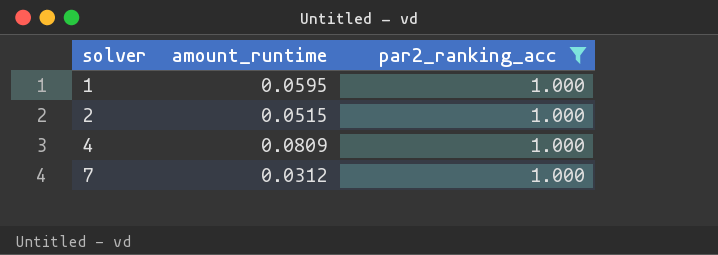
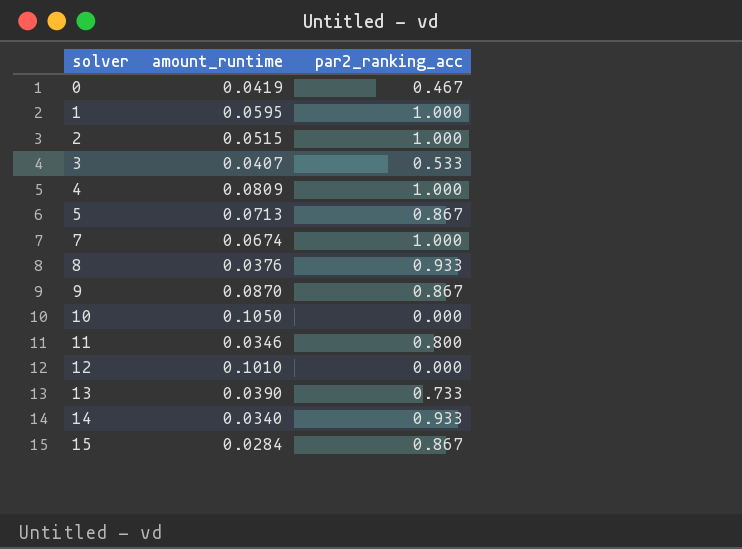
filter: par2_ranking_acc = 1.000 -> none
7 | amount_runtime: 0.0312 -> 0.0674

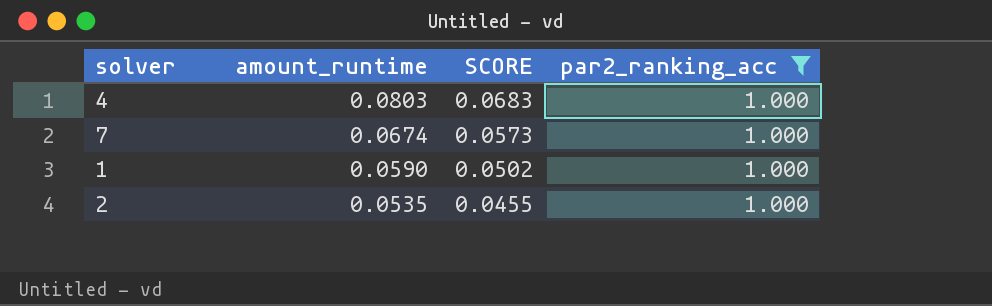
filter: none -> par2_ranking_acc = 1.000
row order: solver ascending -> amount_runtime descending
column SCORE | formula: none -> [amount_runtime] * 0.85
4 | amount_runtime: 0.0809 -> 0.0803
1 | amount_runtime: 0.0595 -> 0.0590
2 | amount_runtime: 0.0515 -> 0.0535

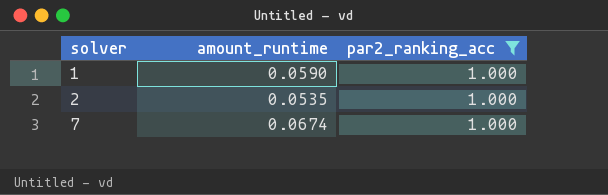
row order: amount_runtime descending -> solver ascending
column SCORE | formula: [amount_runtime] * 0.85 -> none
row 4: 0.0803 | 0.0683 | 1.000 -> none

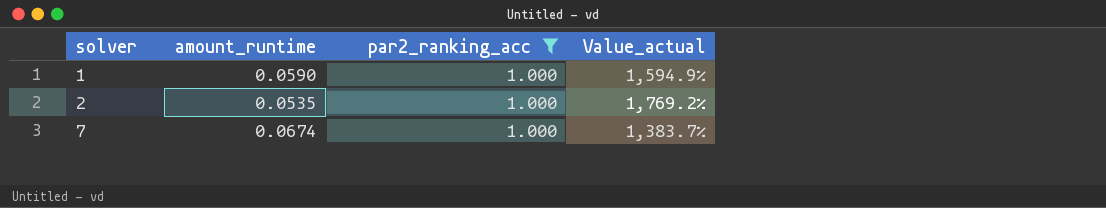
column Value_actual | formula: none -> ([par2_ranking_acc] - [amount_runtime]) / [amount_runtime]

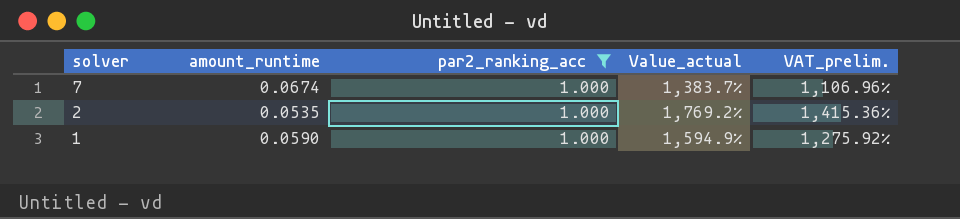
row order: solver ascending -> solver descending
column VAT_prelim. | formula: none -> [Value_actual] * 0.8

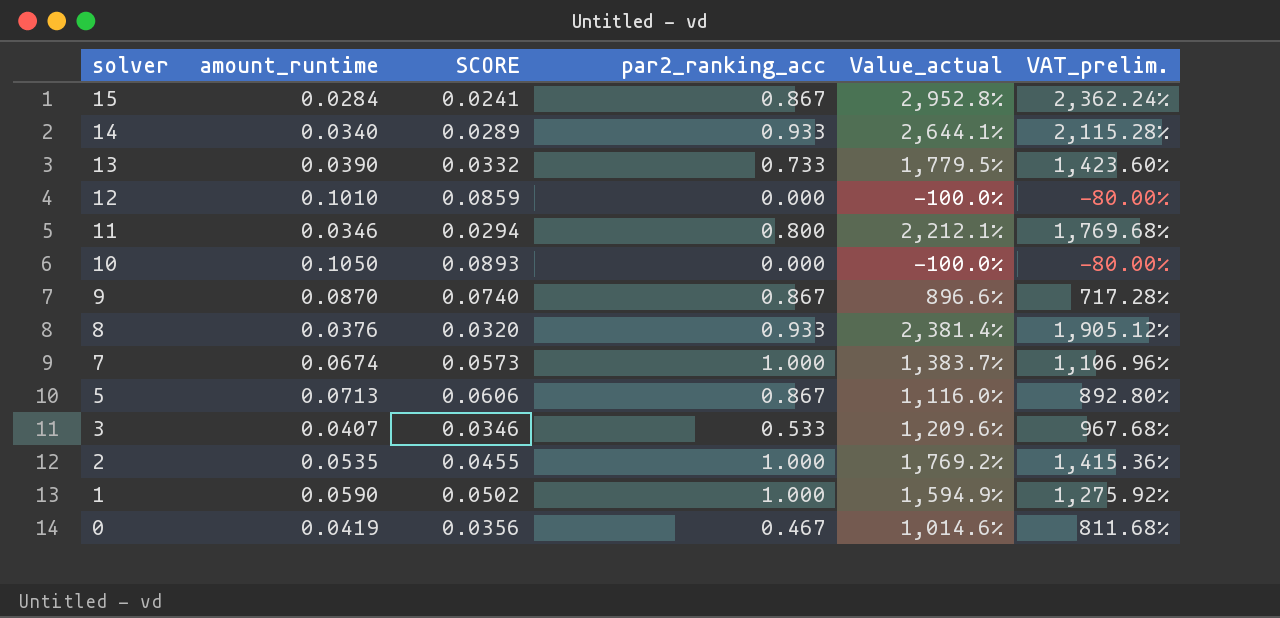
filter: par2_ranking_acc = 1.000 -> none
column SCORE | formula: none -> [amount_runtime] * 0.85

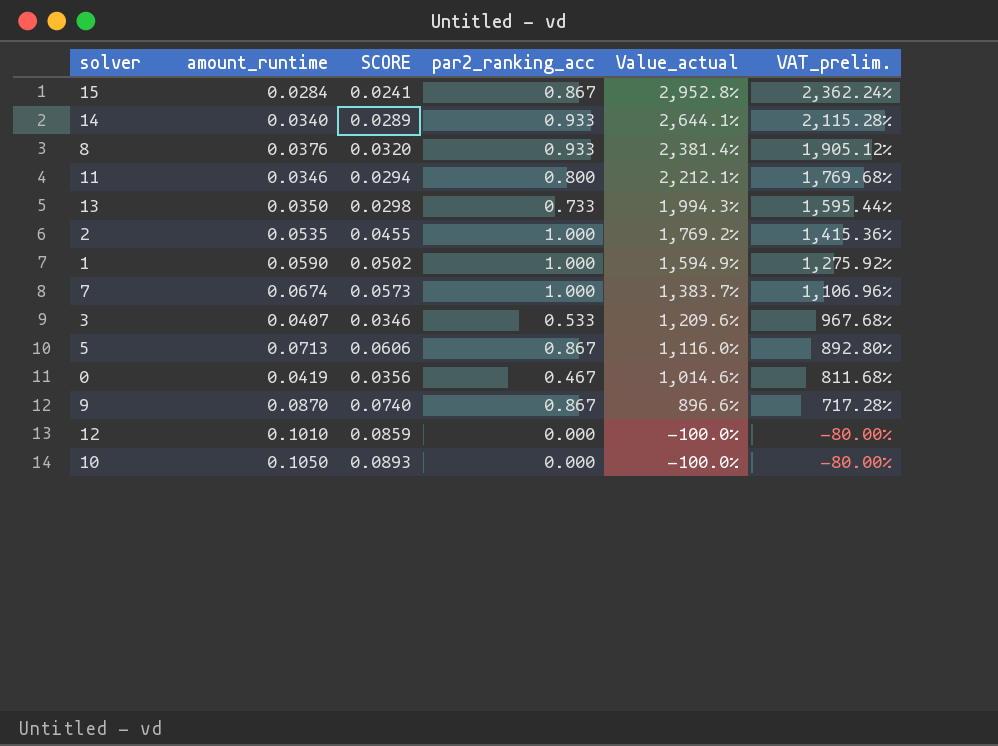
row order: solver descending -> Value_actual descending
13 | amount_runtime: 0.0390 -> 0.0350
13 | SCORE: 0.0332 -> 0.0298
13 | Value_actual: 1,779.5% -> 1,994.3%
13 | VAT_prelim.: 1,423.60% -> 1,595.44%

